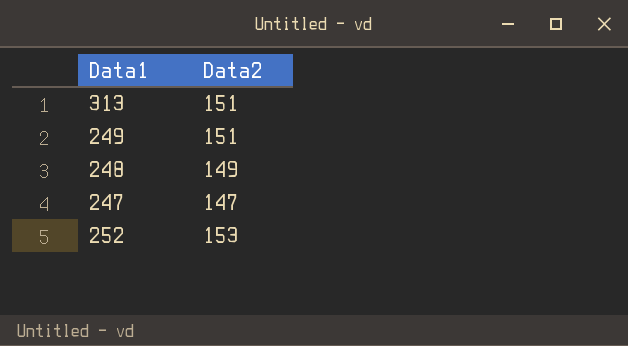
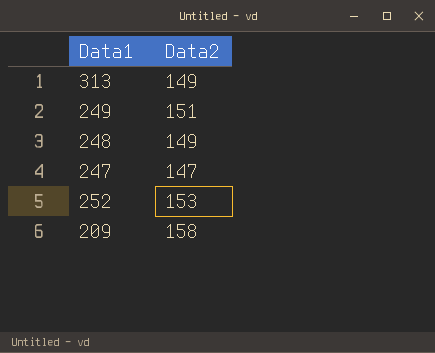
313 | Data2: 151 -> 149
row 209: none -> 158

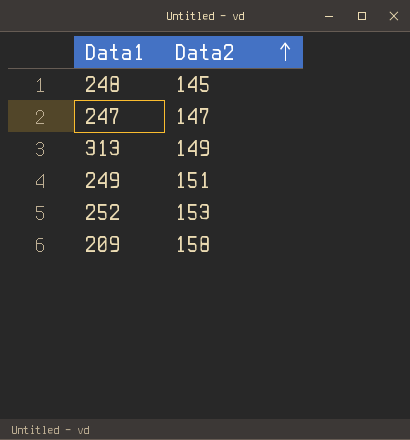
row order: none -> Data2 ascending
248 | Data2: 149 -> 145

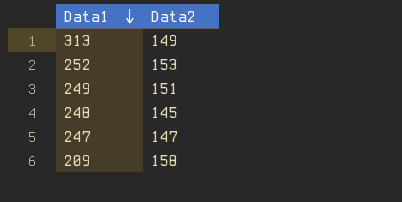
row order: Data2 ascending -> Data1 descending

